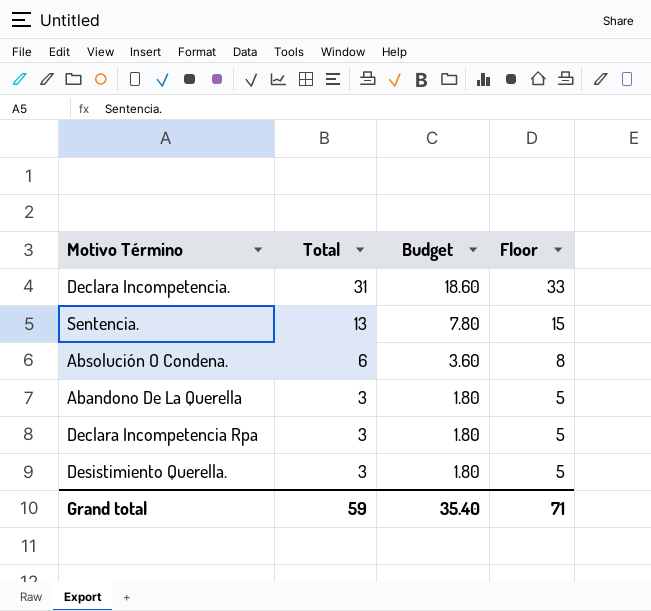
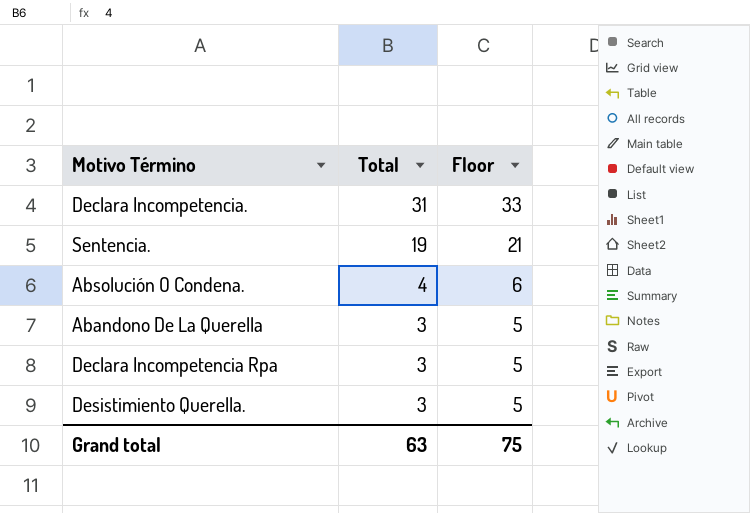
column Budget | formula: [Total] * 0.6 -> none
Sentencia. | Total: 13 -> 19
Sentencia. | Floor: 15 -> 21
Absolución O Condena. | Total: 6 -> 4
Absolución O Condena. | Floor: 8 -> 6
Grand total | Total: 59 -> 63
Grand total | Floor: 71 -> 75

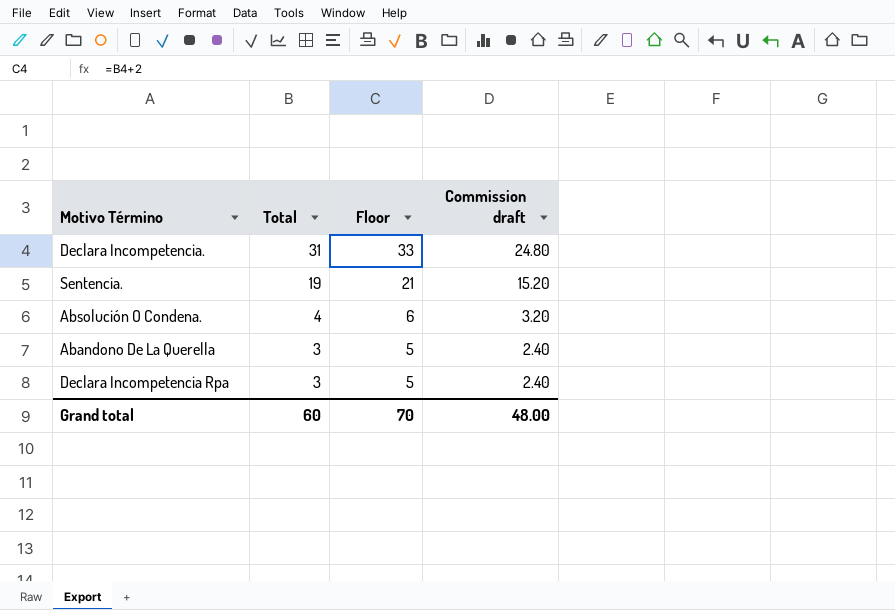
column Commission draft | formula: none -> [Total] * 0.8
row Desistimiento Querella.: 3 | 5 -> none
Grand total | Total: 63 -> 60
Grand total | Floor: 75 -> 70

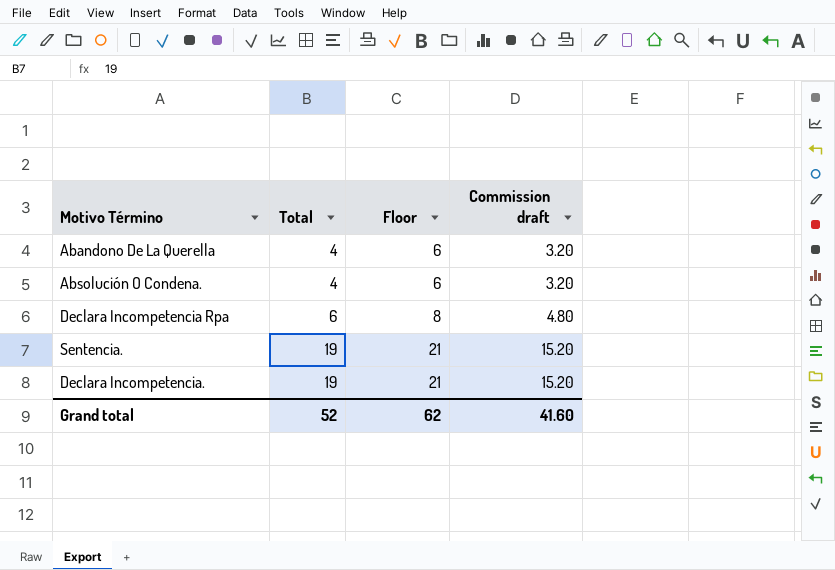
row order: Total descending -> Total ascending
Abandono De La Querella | Total: 3 -> 4
Abandono De La Querella | Floor: 5 -> 6
Abandono De La Querella | Commission draft: 2.40 -> 3.20
Declara Incompetencia Rpa | Total: 3 -> 6
Declara Incompetencia Rpa | Floor: 5 -> 8
Declara Incompetencia Rpa | Commission draft: 2.40 -> 4.80
Declara Incompetencia. | Total: 31 -> 19
Declara Incompetencia. | Floor: 33 -> 21
Declara Incompetencia. | Commission draft: 24.80 -> 15.20
Grand total | Total: 60 -> 52
Grand total | Floor: 70 -> 62
Grand total | Commission draft: 48.00 -> 41.60

